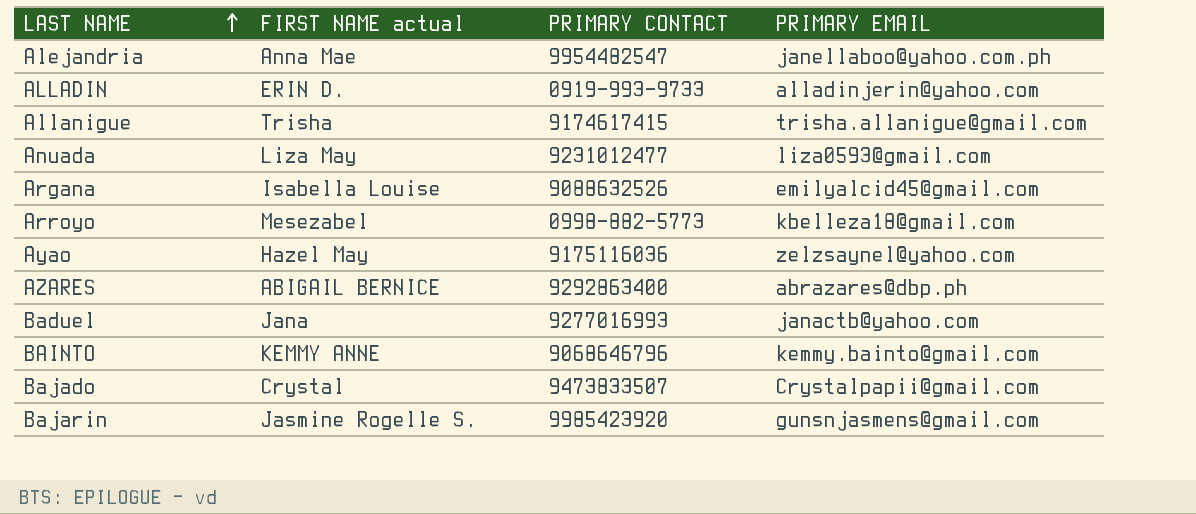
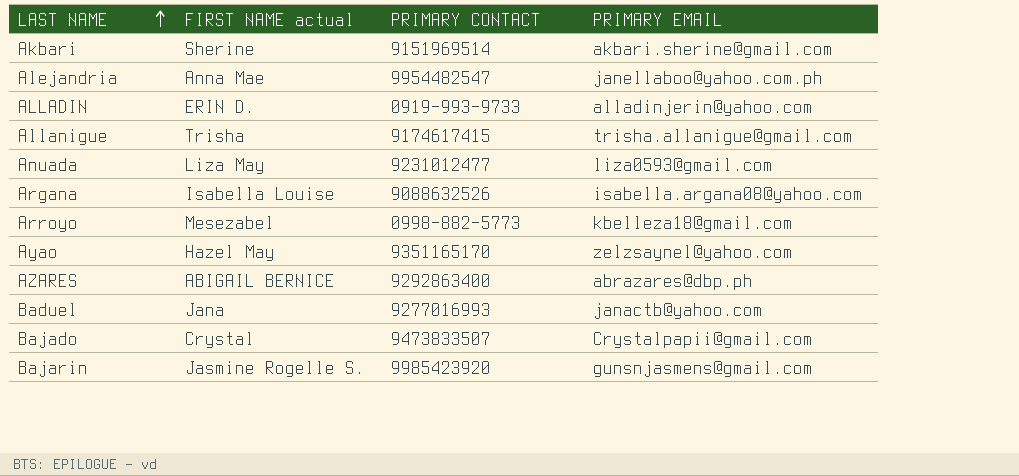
row BAINTO: KEMMY ANNE | 9068646796 | kemmy.bainto@gmail.com -> none
row Akbari: none -> Sherine | 9151969514 | akbari.sherine@gmail.com
Argana | PRIMARY EMAIL: emilyalcid45@gmail.com -> isabella.argana08@yahoo.com
Ayao | PRIMARY CONTACT: 9175116036 -> 9351165170

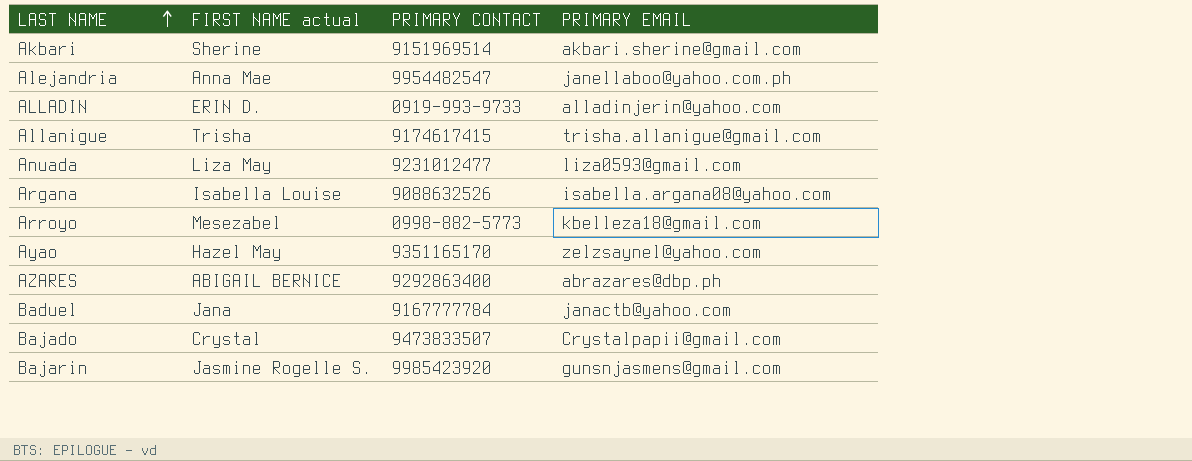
Baduel | PRIMARY CONTACT: 9277016993 -> 9167777784

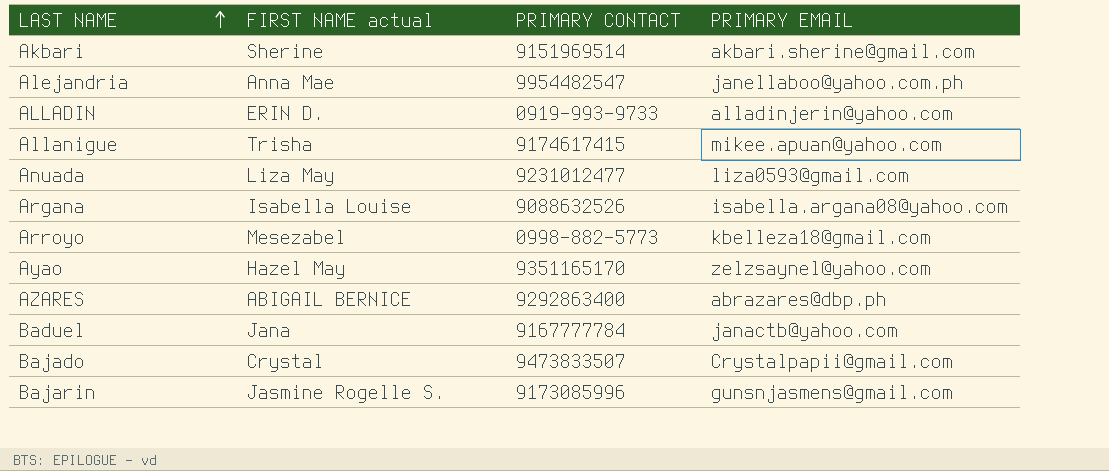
Allanigue | PRIMARY EMAIL: trisha.allanigue@gmail.com -> mikee.apuan@yahoo.com
Bajarin | PRIMARY CONTACT: 9985423920 -> 9173085996

